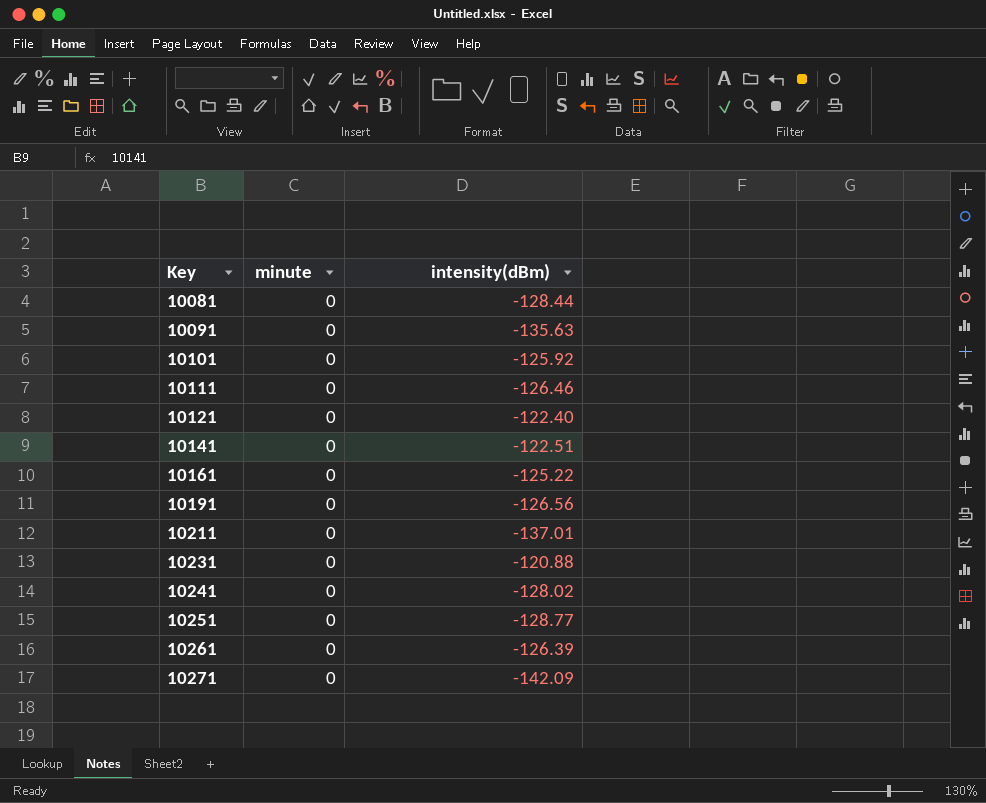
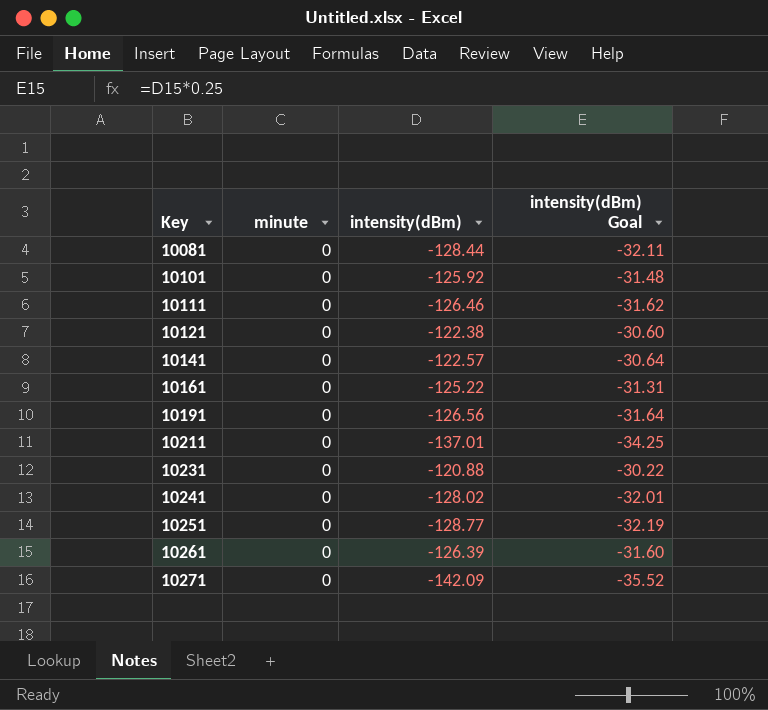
column intensity(dBm) Goal | formula: none -> [intensity(dBm)] * 0.25
row 10091: 0 | -135.63 -> none
10121 | intensity(dBm): -122.40 -> -122.38
10141 | intensity(dBm): -122.51 -> -122.57

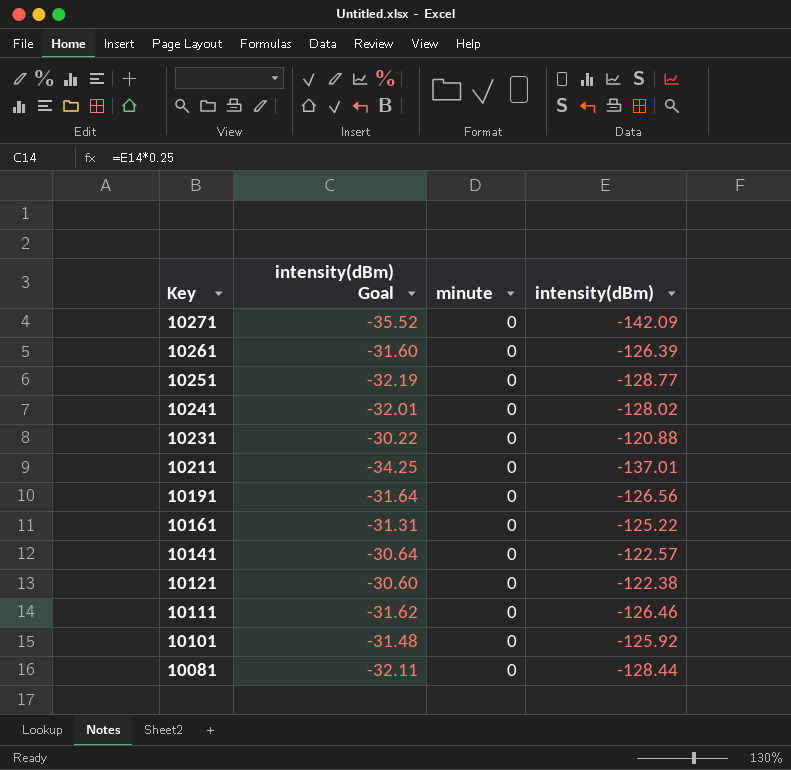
row order: Key ascending -> Key descending
column intensity(dBm) Goal | position: 4 -> 2

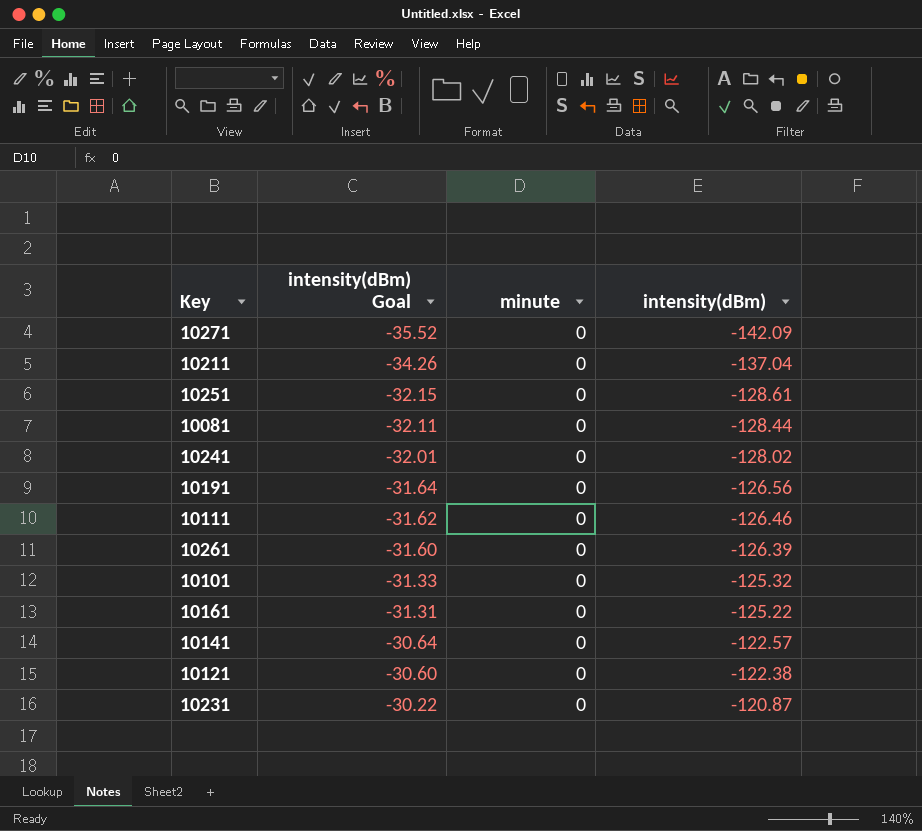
row order: Key descending -> intensity(dBm) Goal ascending
10211 | intensity(dBm) Goal: -34.25 -> -34.26
10211 | intensity(dBm): -137.01 -> -137.04
10251 | intensity(dBm) Goal: -32.19 -> -32.15
10251 | intensity(dBm): -128.77 -> -128.61
10101 | intensity(dBm) Goal: -31.48 -> -31.33
10101 | intensity(dBm): -125.92 -> -125.32
10231 | intensity(dBm): -120.88 -> -120.87

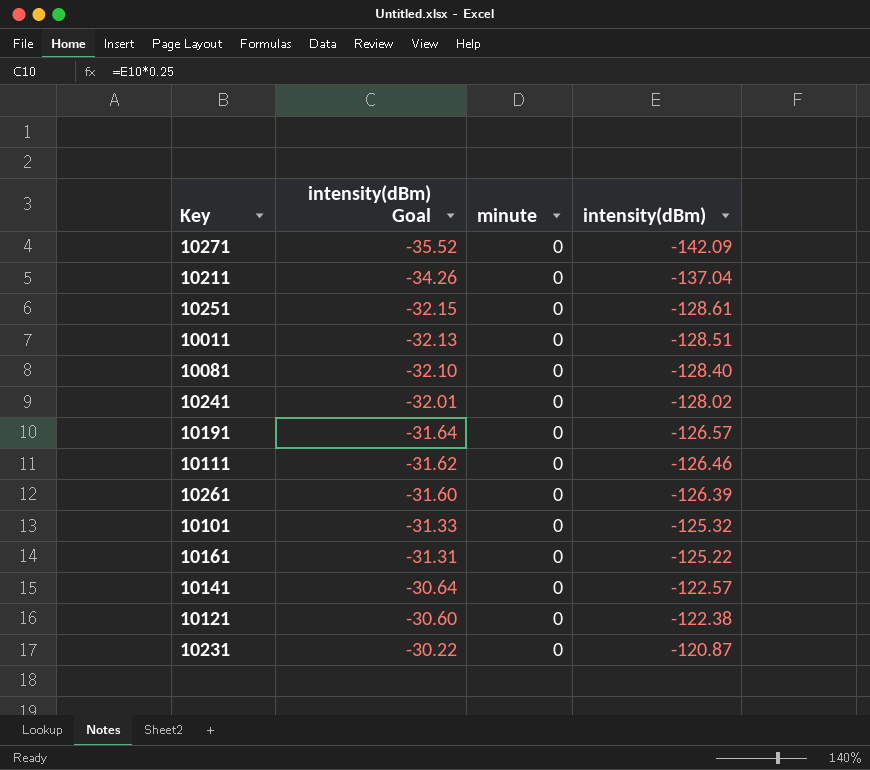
row 10011: none -> -32.13 | 0 | -128.51
10081 | intensity(dBm) Goal: -32.11 -> -32.10
10081 | intensity(dBm): -128.44 -> -128.40
10191 | intensity(dBm): -126.56 -> -126.57

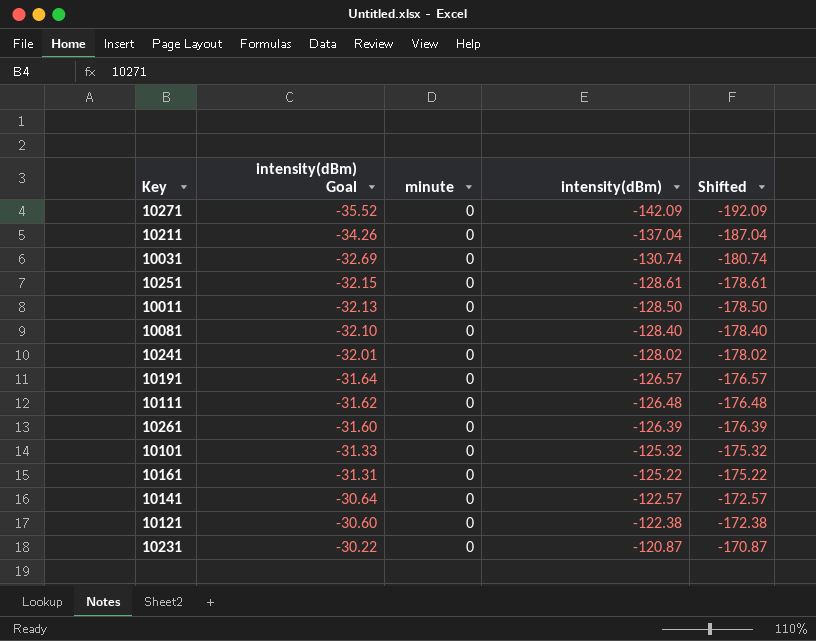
column Shifted | formula: none -> [intensity(dBm)] - 50
row 10031: none -> -32.69 | 0 | -130.74 | -180.74
10011 | intensity(dBm): -128.51 -> -128.50
10111 | intensity(dBm): -126.46 -> -126.48

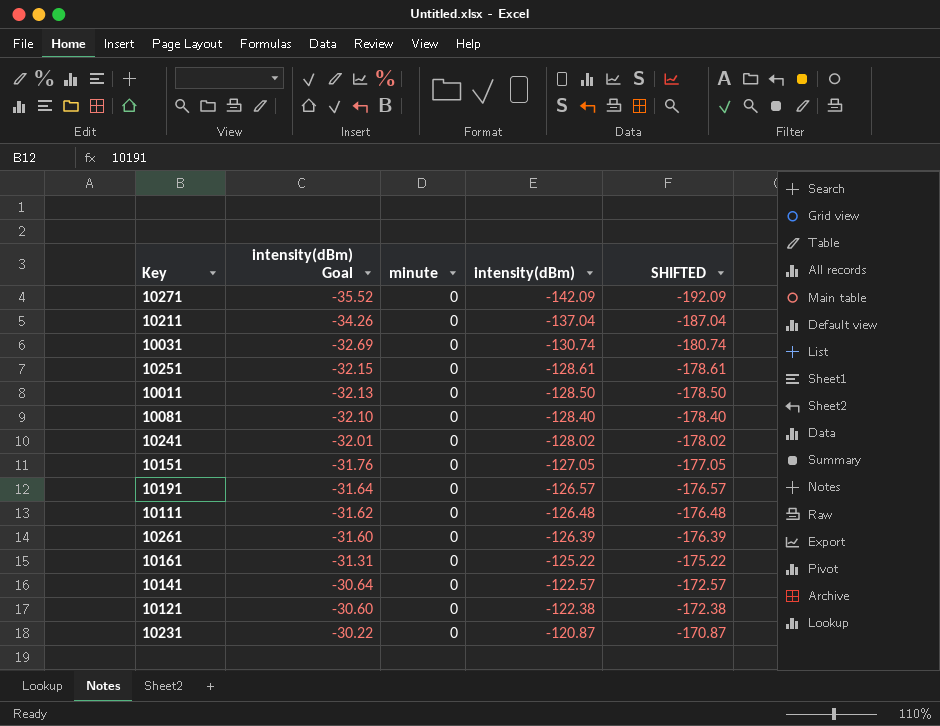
column name: Shifted -> SHIFTED
row 10101: -31.33 | 0 | -125.32 | -175.32 -> none
row 10151: none -> -31.76 | 0 | -127.05 | -177.05

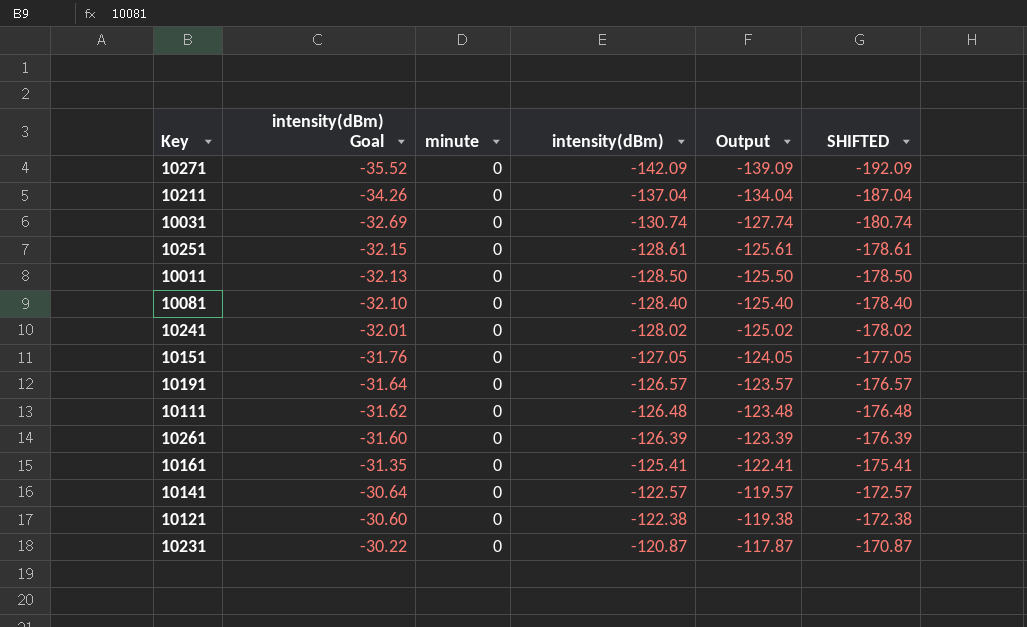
column Output | formula: none -> [intensity(dBm)] + 3
10161 | intensity(dBm) Goal: -31.31 -> -31.35
10161 | intensity(dBm): -125.22 -> -125.41
10161 | SHIFTED: -175.22 -> -175.41

